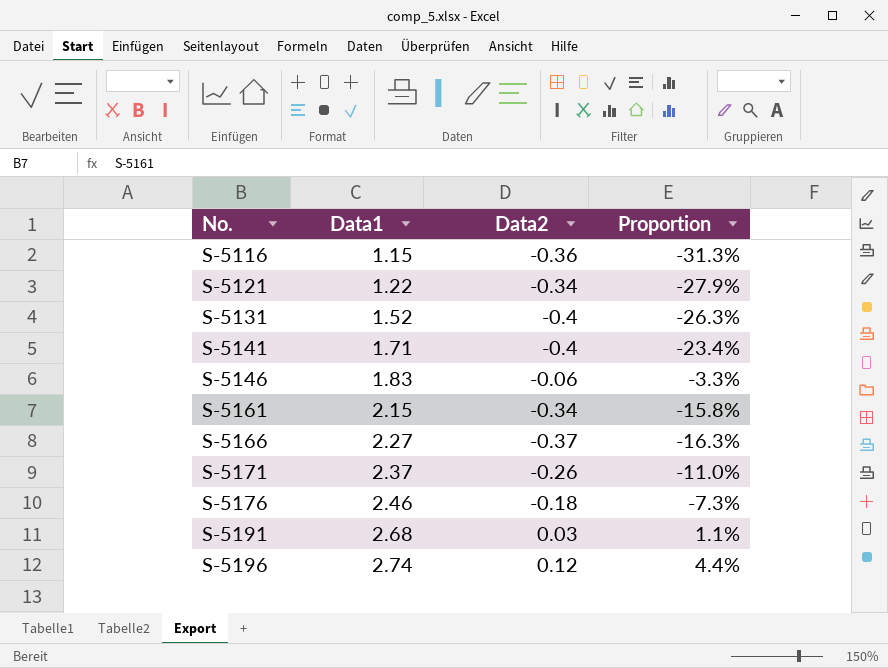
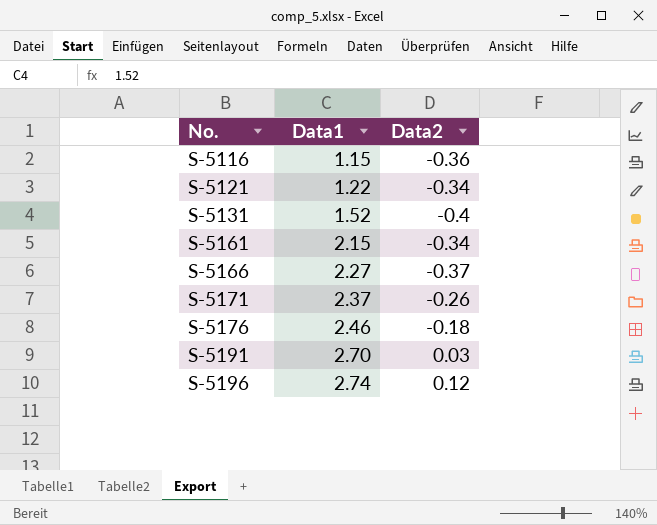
column Proportion | formula: [Data2] / [Data1] -> none
row S-5141: 1.71 | -0.4 | -23.4% -> none
row S-5146: 1.83 | -0.06 | -3.3% -> none
S-5191 | Data1: 2.68 -> 2.70

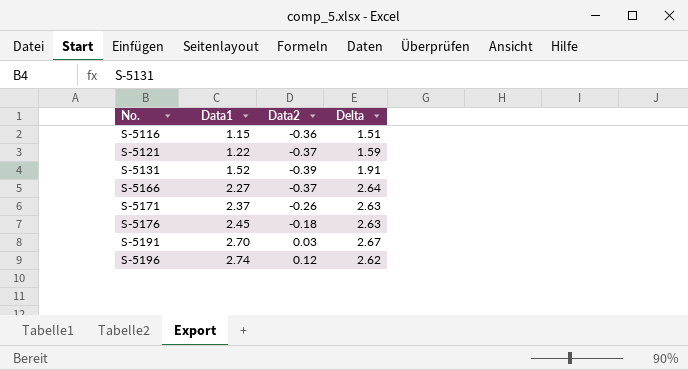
column Delta | formula: none -> [Data1] - [Data2]
row S-5161: 2.15 | -0.34 -> none
S-5121 | Data2: -0.34 -> -0.37
S-5131 | Data2: -0.4 -> -0.39
S-5176 | Data1: 2.46 -> 2.45

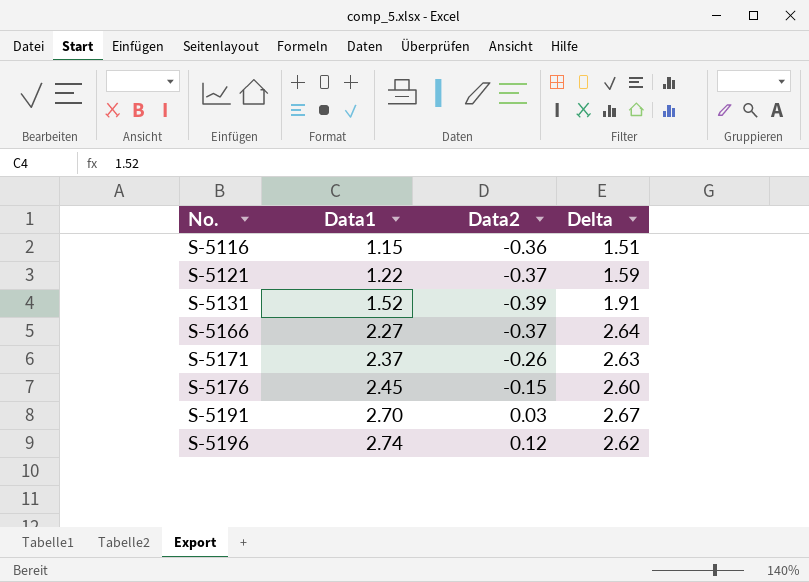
S-5176 | Data2: -0.18 -> -0.15
S-5176 | Delta: 2.63 -> 2.60

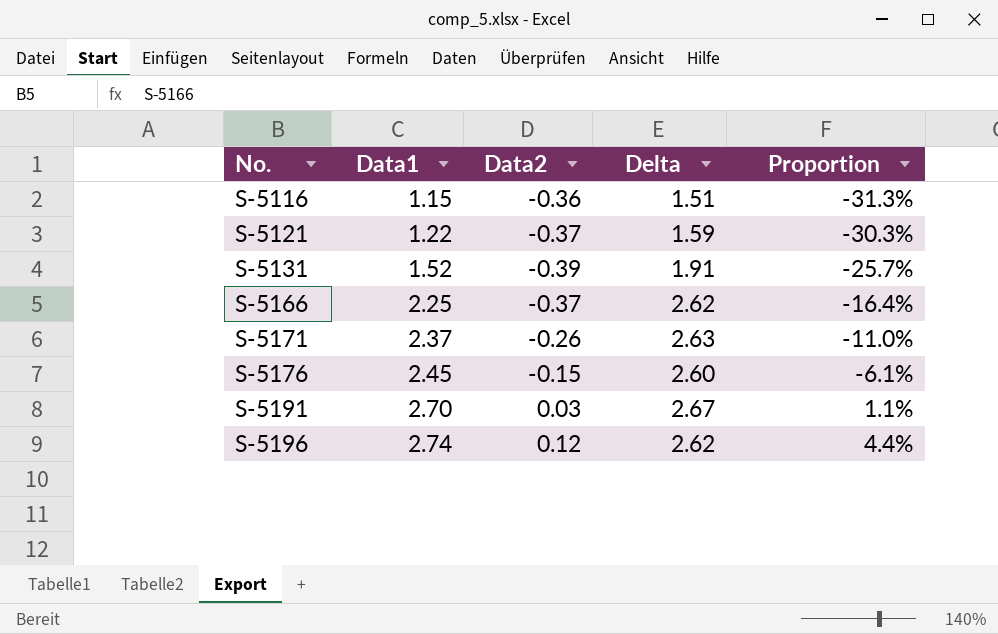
column Proportion | formula: none -> [Data2] / [Data1]
S-5166 | Data1: 2.27 -> 2.25
S-5166 | Delta: 2.64 -> 2.62

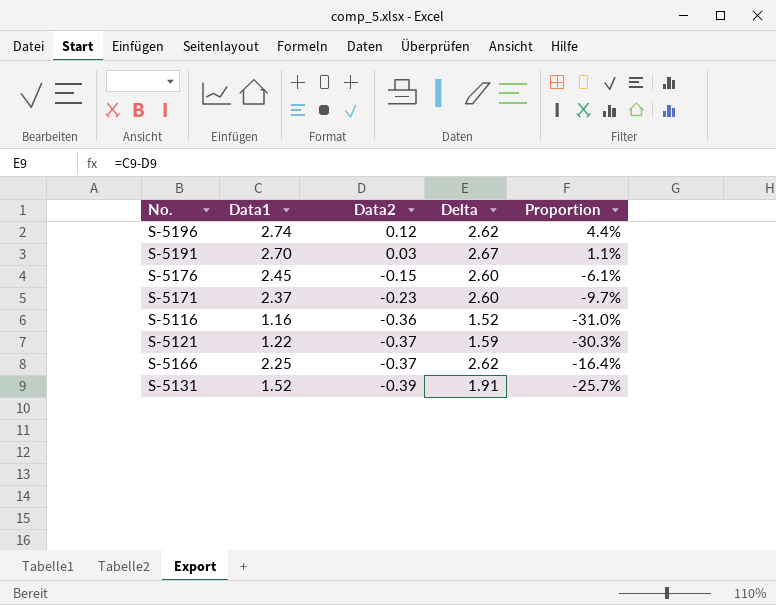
row order: No. ascending -> Data2 descending
S-5171 | Data2: -0.26 -> -0.23
S-5171 | Delta: 2.63 -> 2.60
S-5171 | Proportion: -11.0% -> -9.7%
S-5116 | Data1: 1.15 -> 1.16
S-5116 | Delta: 1.51 -> 1.52
S-5116 | Proportion: -31.3% -> -31.0%

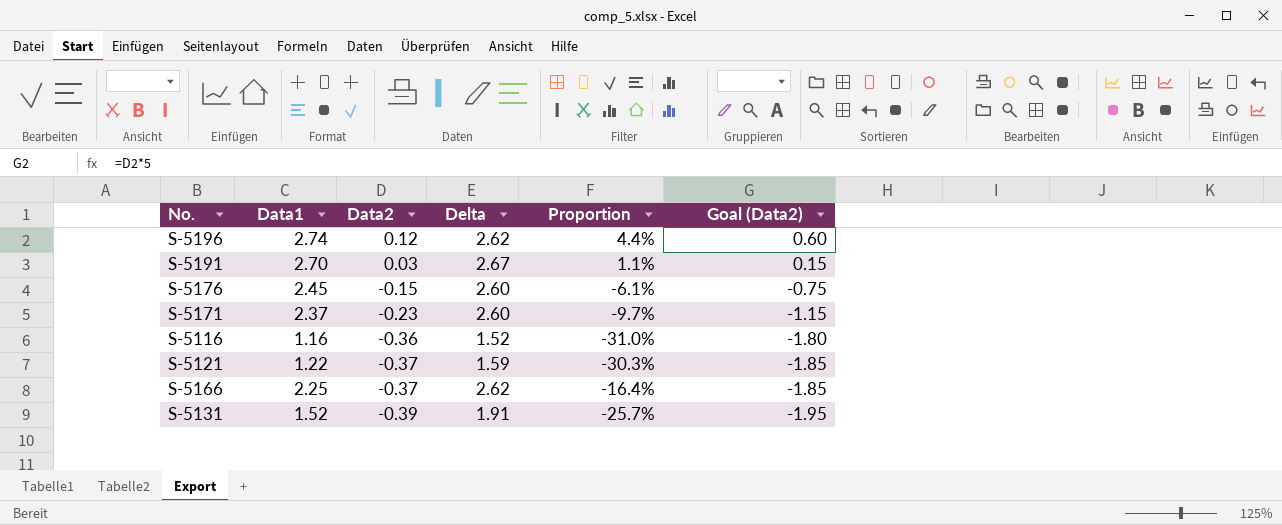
column Goal (Data2) | formula: none -> [Data2] * 5

